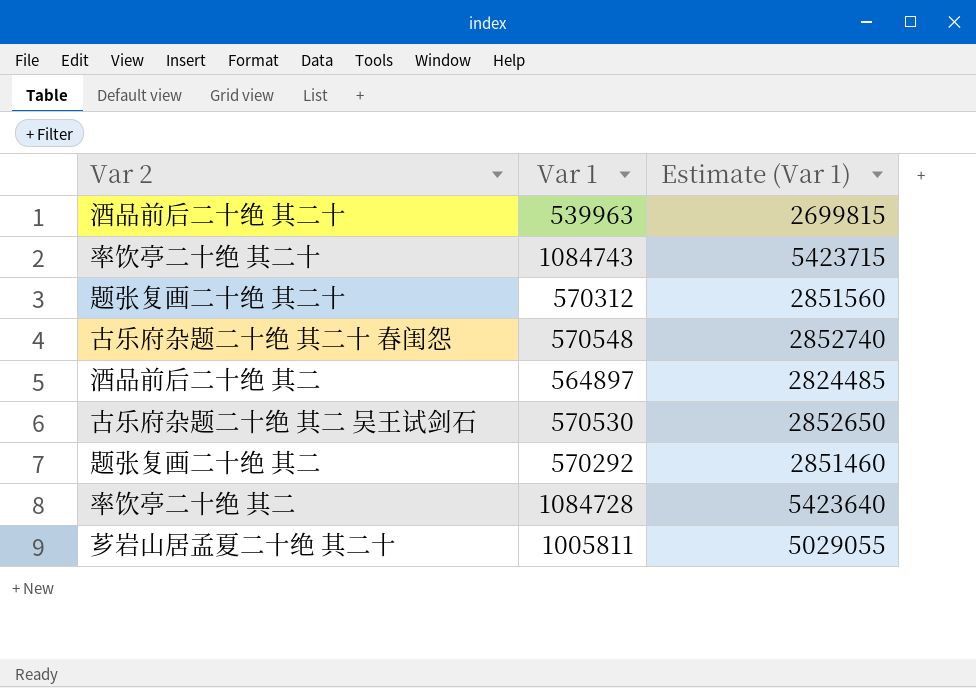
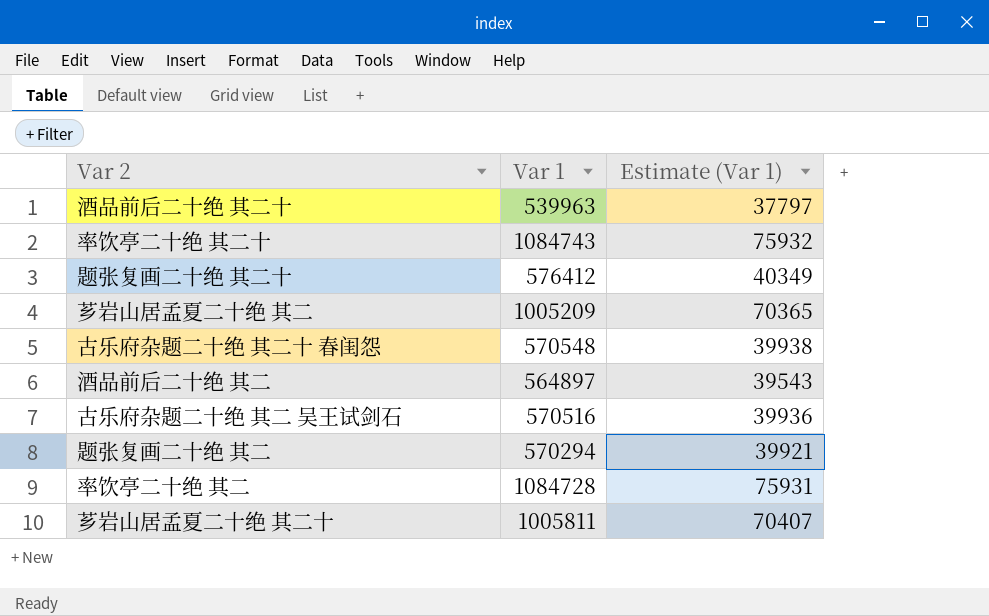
column Estimate (Var 1) | formula: [Var 1] * 5 -> [Var 1] * 0.07
题张复画二十绝 其二十 | Var 1: 570312 -> 576412
row 芗岩山居孟夏二十绝 其二: none -> 1005209 | 70365
古乐府杂题二十绝 其二 吴王试剑石 | Var 1: 570530 -> 570516
题张复画二十绝 其二 | Var 1: 570292 -> 570294

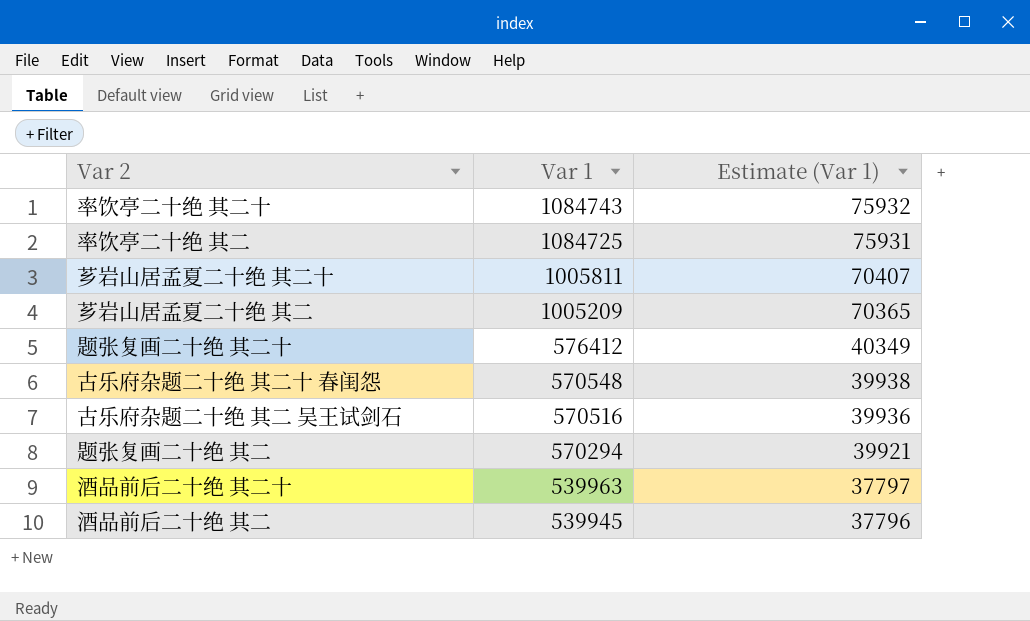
row order: none -> Var 1 descending
率饮亭二十绝 其二 | Var 1: 1084728 -> 1084725
酒品前后二十绝 其二 | Var 1: 564897 -> 539945
酒品前后二十绝 其二 | Estimate (Var 1): 39543 -> 37796

